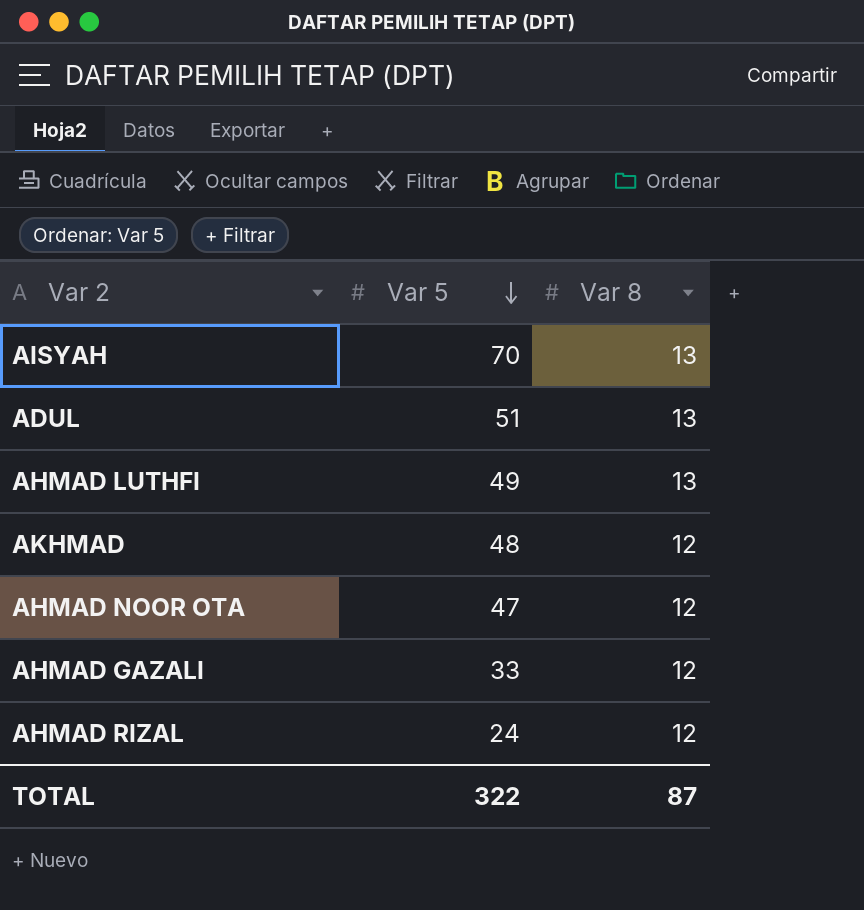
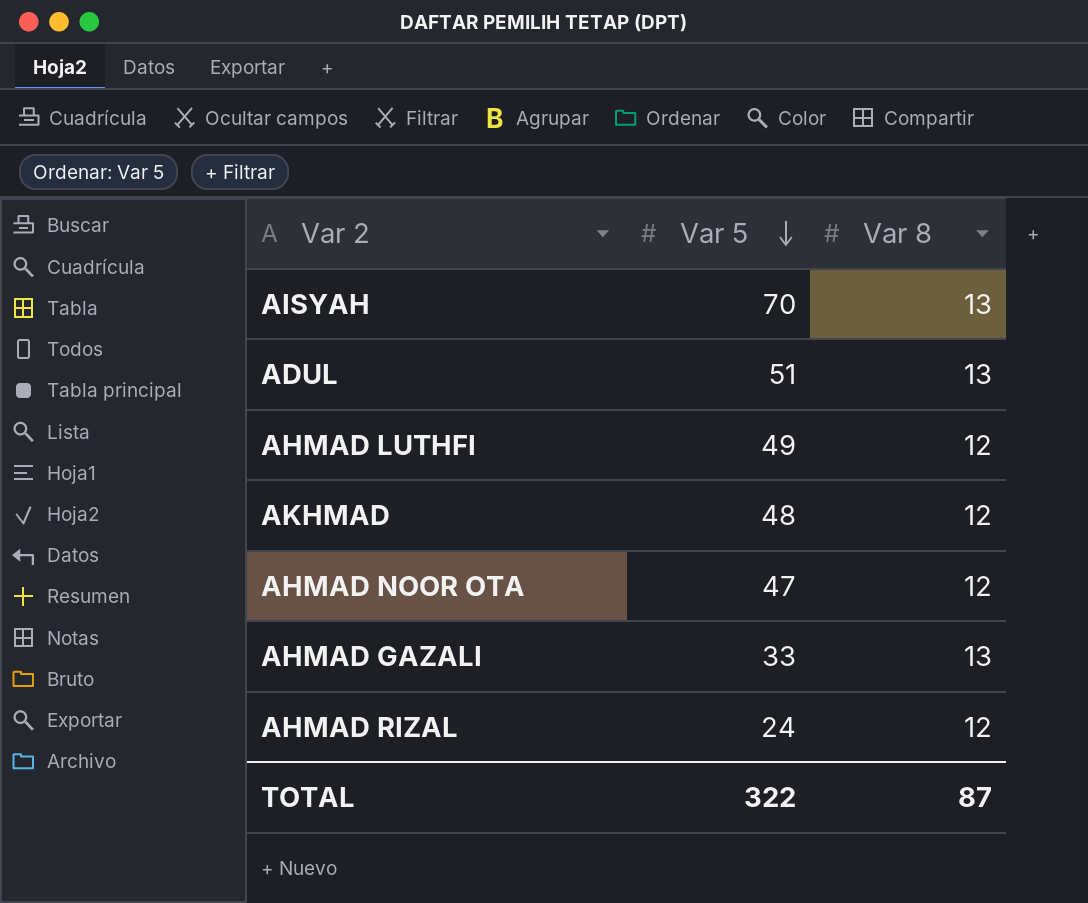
AHMAD LUTHFI | Var 8: 13 -> 12
AHMAD GAZALI | Var 8: 12 -> 13

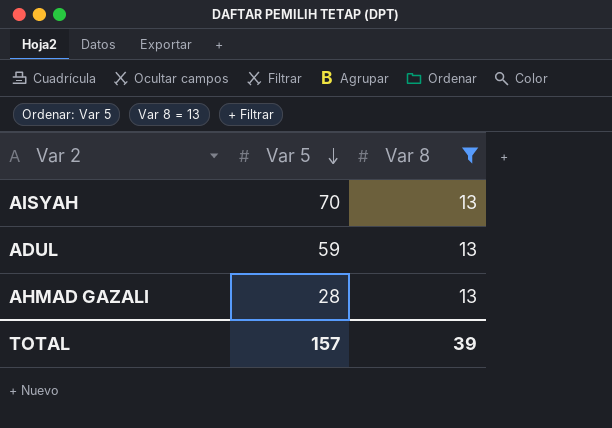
filter: none -> Var 8 = 13
ADUL | Var 5: 51 -> 59
AHMAD GAZALI | Var 5: 33 -> 28
TOTAL | Var 5: 322 -> 157
TOTAL | Var 8: 87 -> 39

